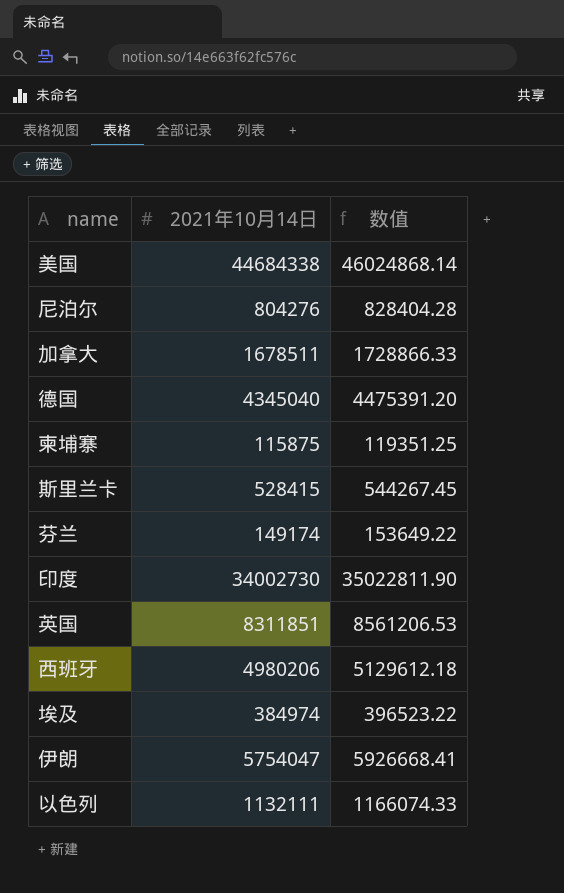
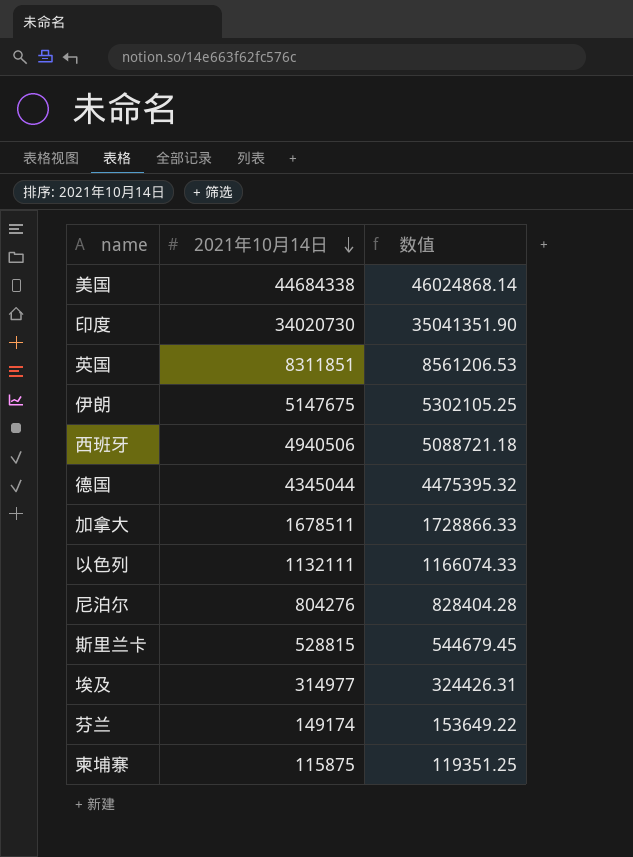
row order: none -> 2021年10月14日 descending
印度 | 2021年10月14日: 34002730 -> 34020730
印度 | 数值: 35022811.90 -> 35041351.90
伊朗 | 2021年10月14日: 5754047 -> 5147675
伊朗 | 数值: 5926668.41 -> 5302105.25
西班牙 | 2021年10月14日: 4980206 -> 4940506
西班牙 | 数值: 5129612.18 -> 5088721.18
德国 | 2021年10月14日: 4345040 -> 4345044
德国 | 数值: 4475391.20 -> 4475395.32
斯里兰卡 | 2021年10月14日: 528415 -> 528815
斯里兰卡 | 数值: 544267.45 -> 544679.45
埃及 | 2021年10月14日: 384974 -> 314977
埃及 | 数值: 396523.22 -> 324426.31

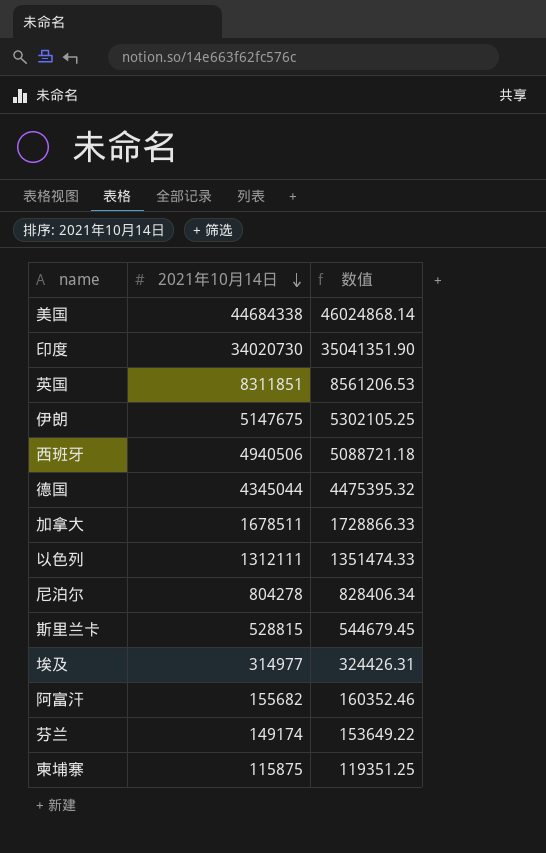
以色列 | 2021年10月14日: 1132111 -> 1312111
以色列 | 数值: 1166074.33 -> 1351474.33
尼泊尔 | 2021年10月14日: 804276 -> 804278
尼泊尔 | 数值: 828404.28 -> 828406.34
row 阿富汗: none -> 155682 | 160352.46

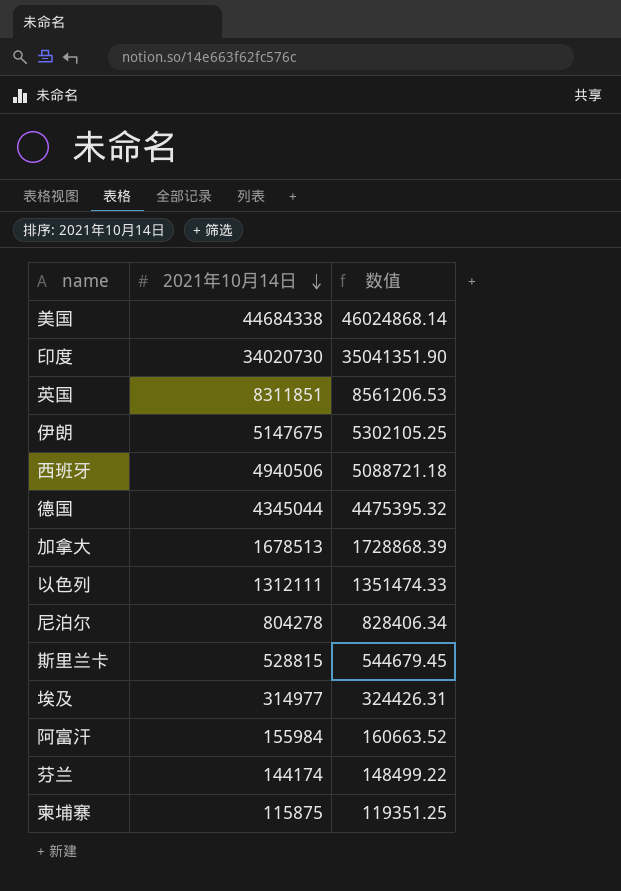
加拿大 | 2021年10月14日: 1678511 -> 1678513
加拿大 | 数值: 1728866.33 -> 1728868.39
阿富汗 | 2021年10月14日: 155682 -> 155984
阿富汗 | 数值: 160352.46 -> 160663.52
芬兰 | 2021年10月14日: 149174 -> 144174
芬兰 | 数值: 153649.22 -> 148499.22

